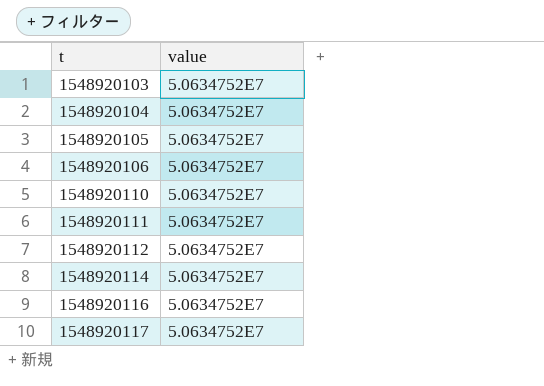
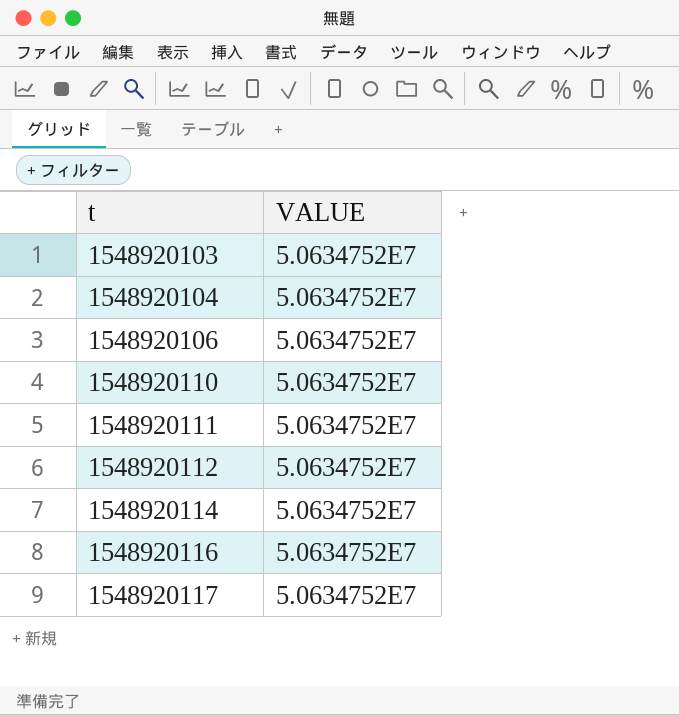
column name: value -> VALUE
row 1548920105: 5.0634752E7 -> none

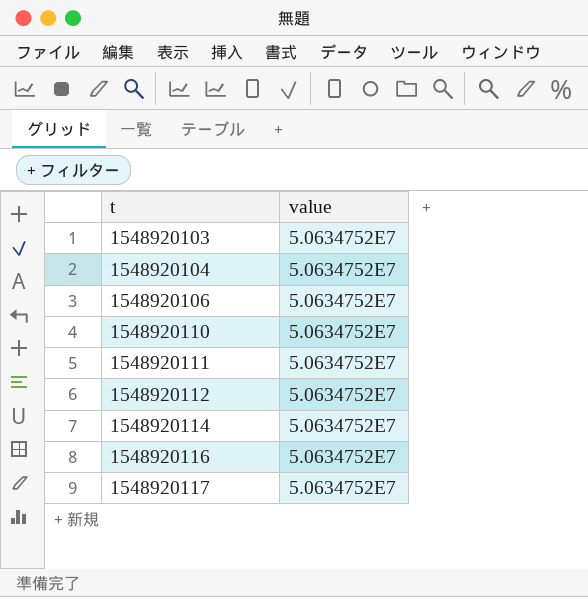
column name: VALUE -> value

